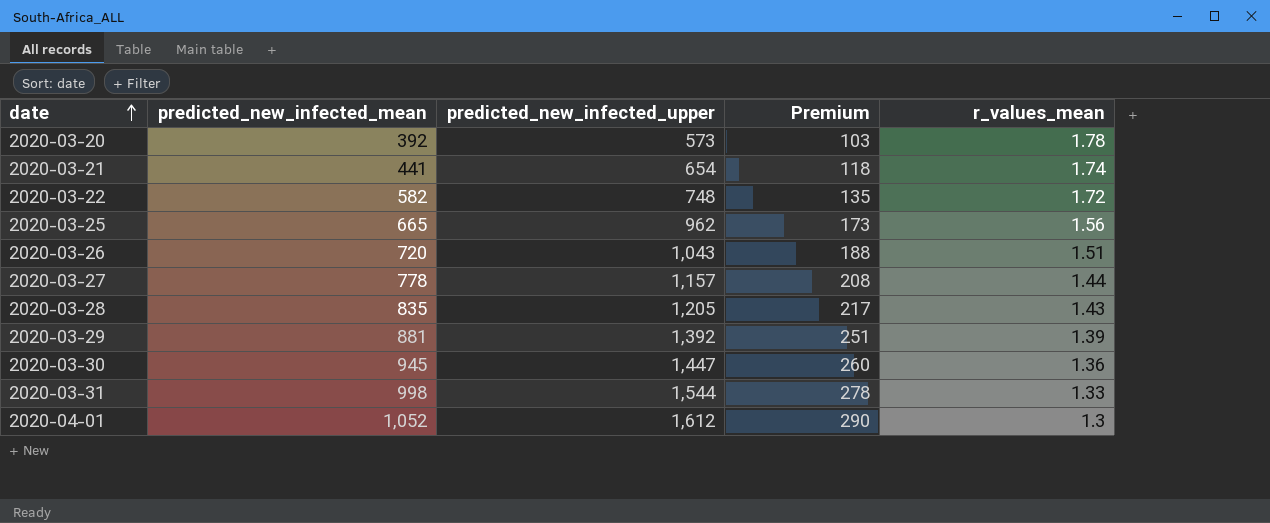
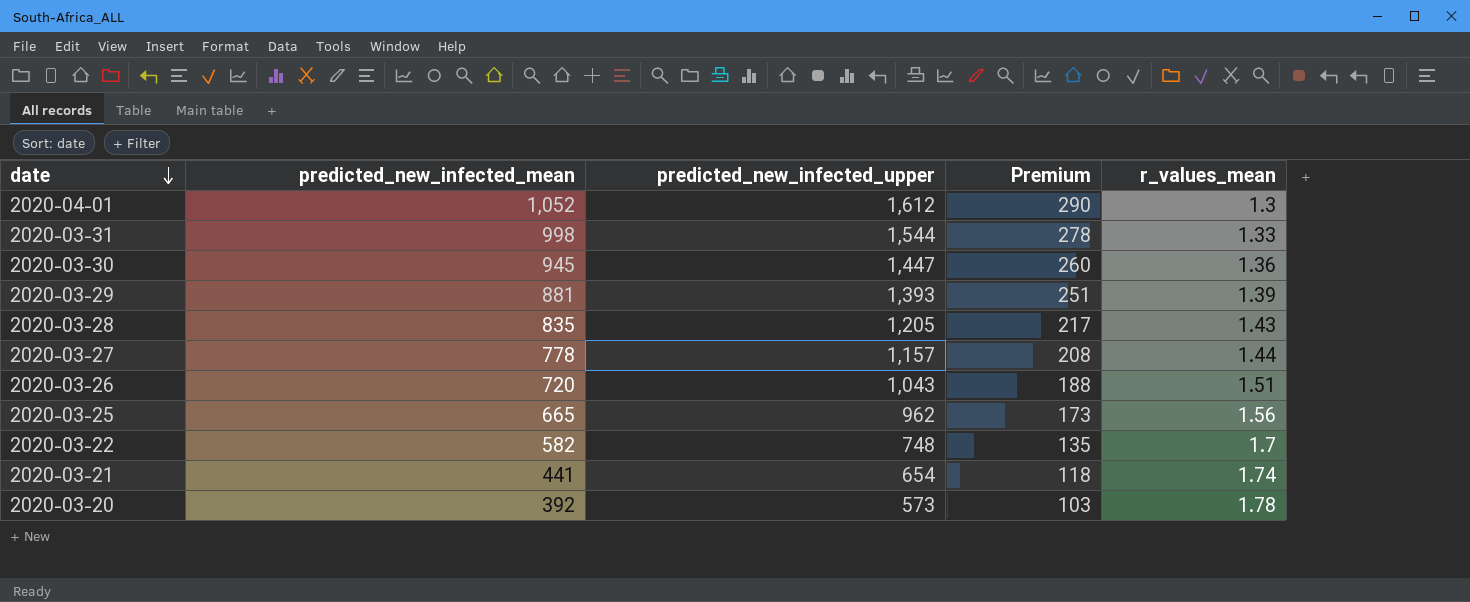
row order: date ascending -> date descending
2020-03-29 | predicted_new_infected_upper: 1,392 -> 1,393
2020-03-22 | r_values_mean: 1.72 -> 1.7

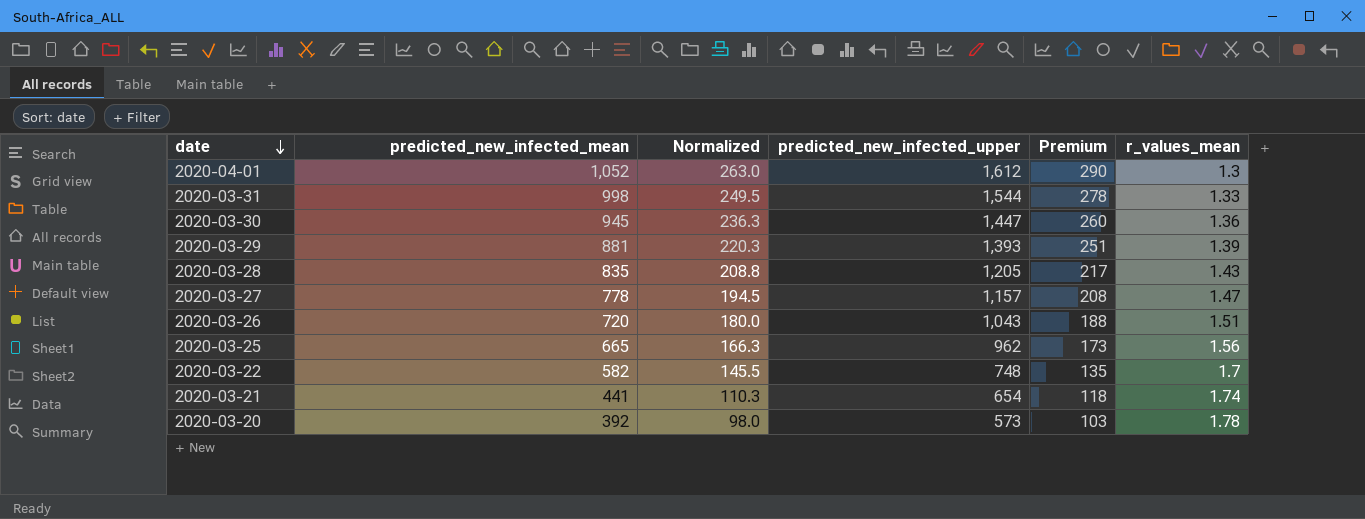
column Normalized | formula: none -> [predicted_new_infected_mean] * 0.25
2020-03-27 | r_values_mean: 1.44 -> 1.47

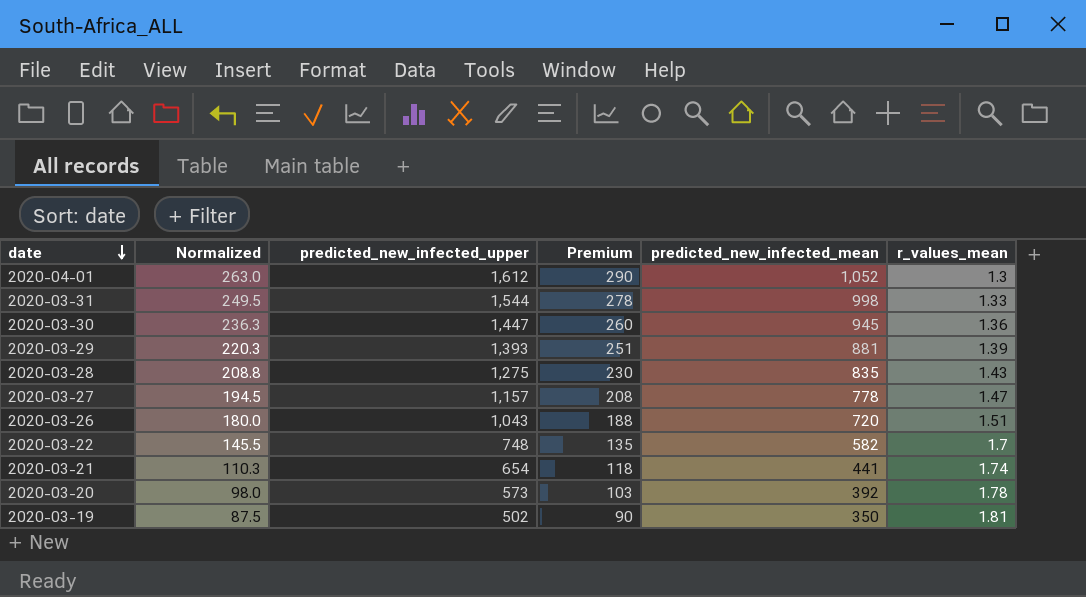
column predicted_new_infected_mean | position: 2 -> 5
row 2020-03-25: 665 | 166.3 | 962 | 173 | 1.56 -> none
2020-03-28 | predicted_new_infected_upper: 1,205 -> 1,275
2020-03-28 | Premium: 217 -> 230
row 2020-03-19: none -> 87.5 | 502 | 90 | 350 | 1.81

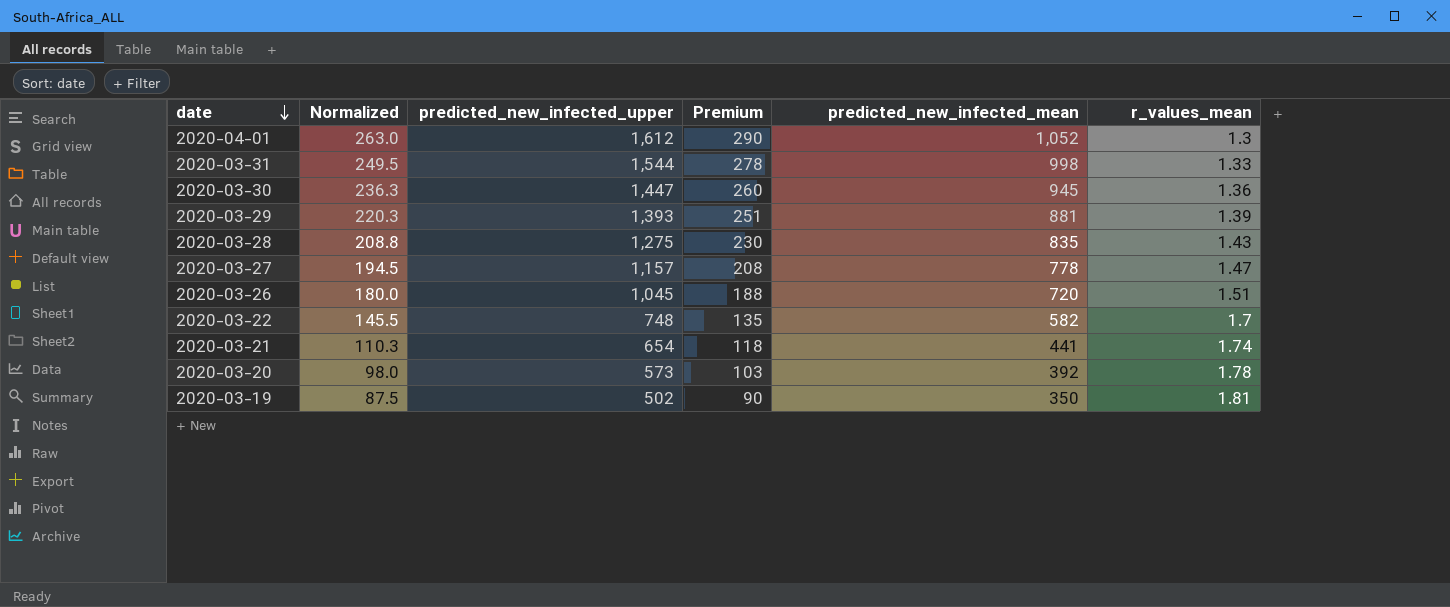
2020-03-26 | predicted_new_infected_upper: 1,043 -> 1,045

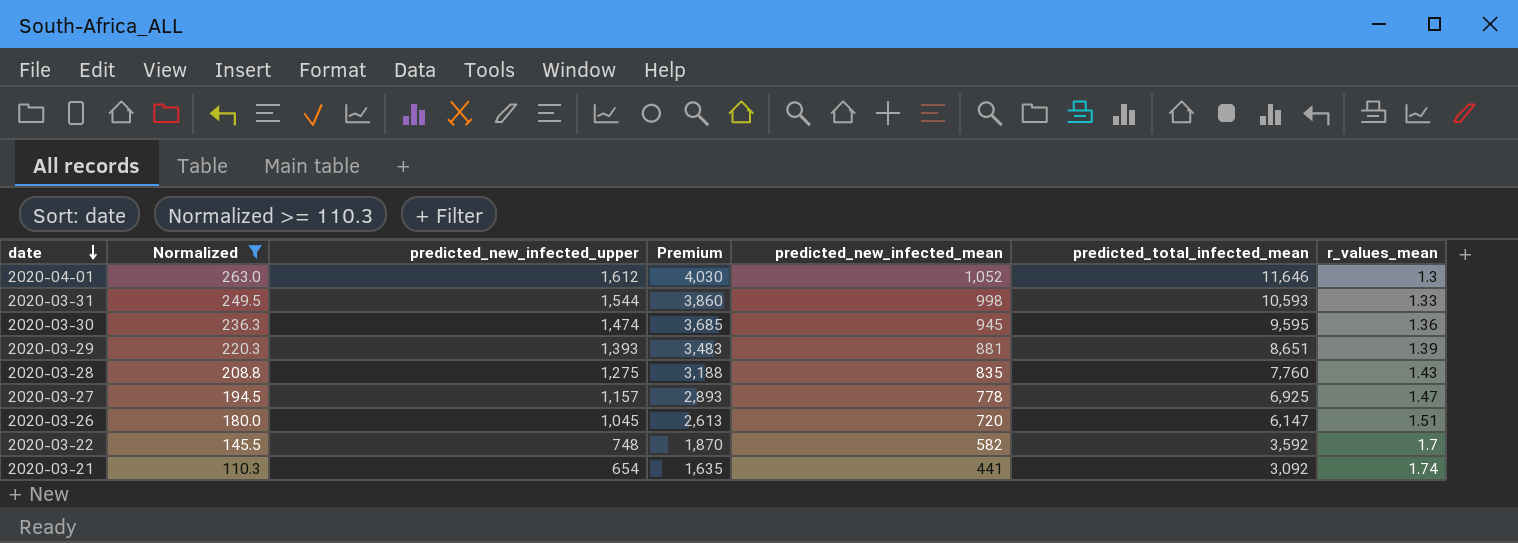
filter: none -> Normalized >= 110.3
column Premium | formula: [predicted_new_infected_upper] * 0.18 -> [predicted_new_infected_upper] * 2.5
column predicted_total_infected_mean | position: none -> 6
2020-03-30 | predicted_new_infected_upper: 1,447 -> 1,474

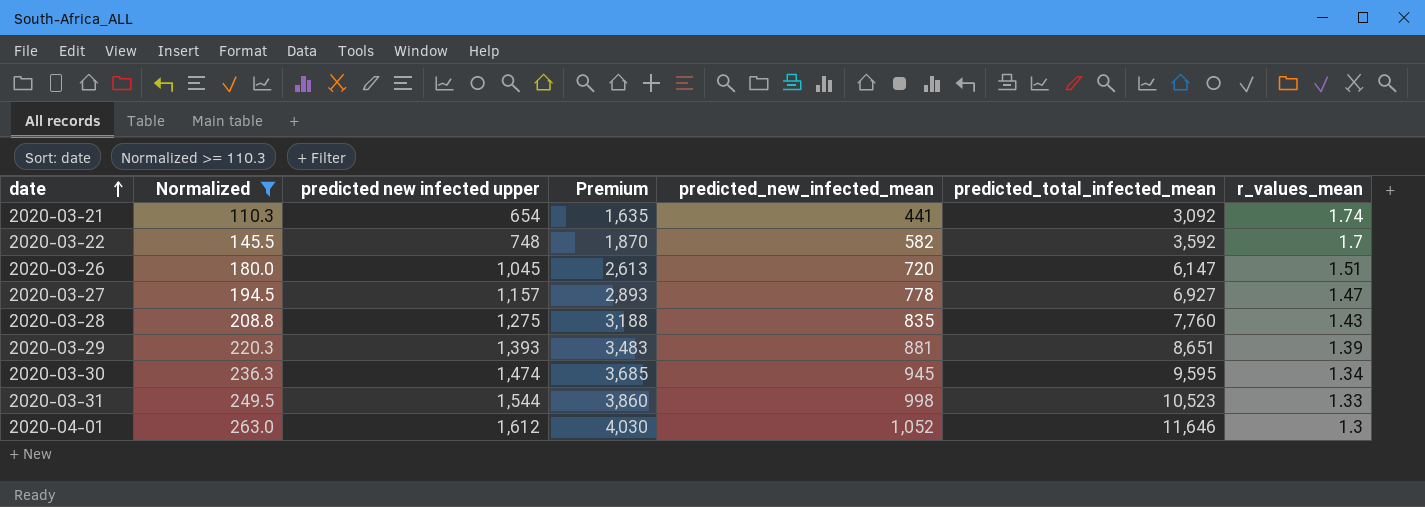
row order: date descending -> date ascending
column name: predicted_new_infected_upper -> predicted new infected upper
2020-03-27 | predicted_total_infected_mean: 6,925 -> 6,927
2020-03-30 | r_values_mean: 1.36 -> 1.34
2020-03-31 | predicted_total_infected_mean: 10,593 -> 10,523

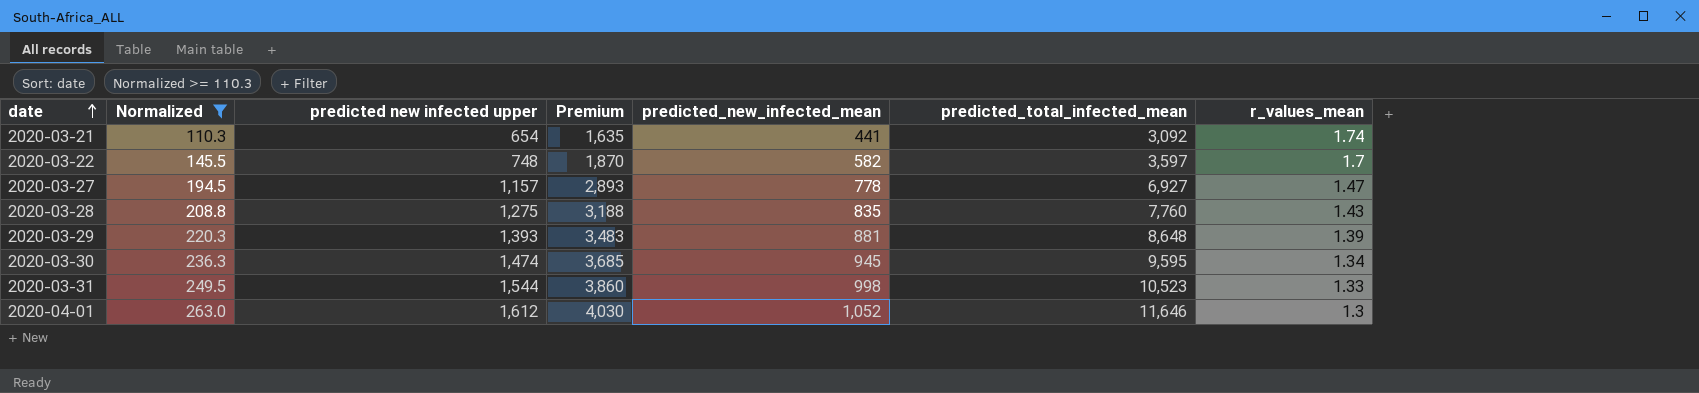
row 2020-03-26: 180.0 | 1,045 | 2,613 | 720 | 6,147 | 1.51 -> none
2020-03-22 | predicted_total_infected_mean: 3,592 -> 3,597
2020-03-29 | predicted_total_infected_mean: 8,651 -> 8,648

